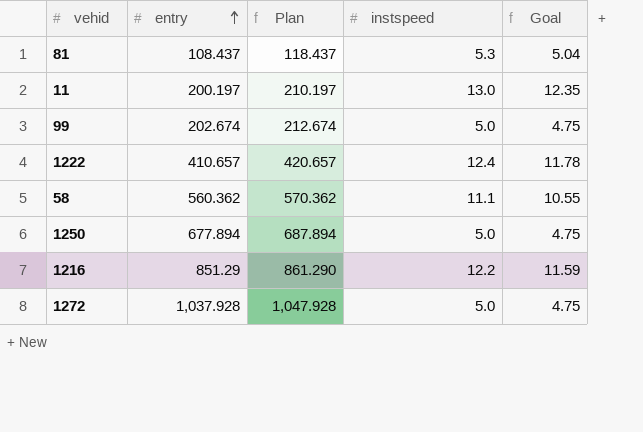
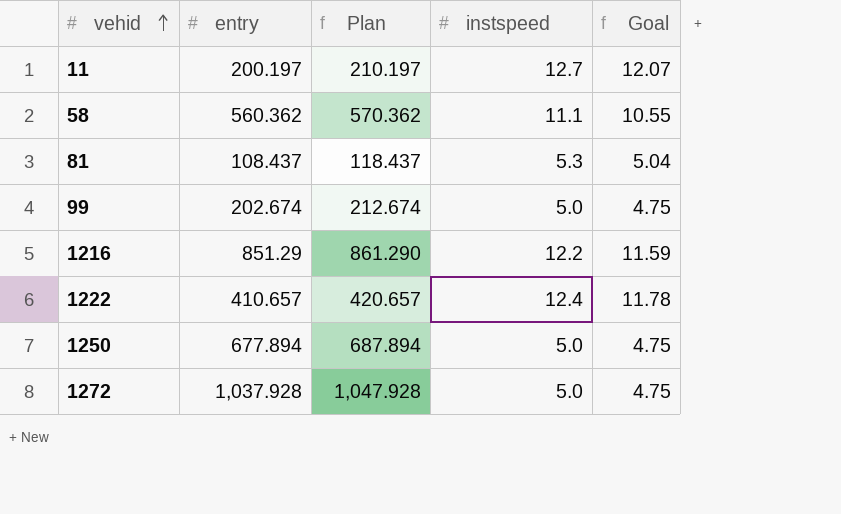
row order: entry ascending -> vehid ascending
11 | instspeed: 13.0 -> 12.7
11 | Goal: 12.35 -> 12.07

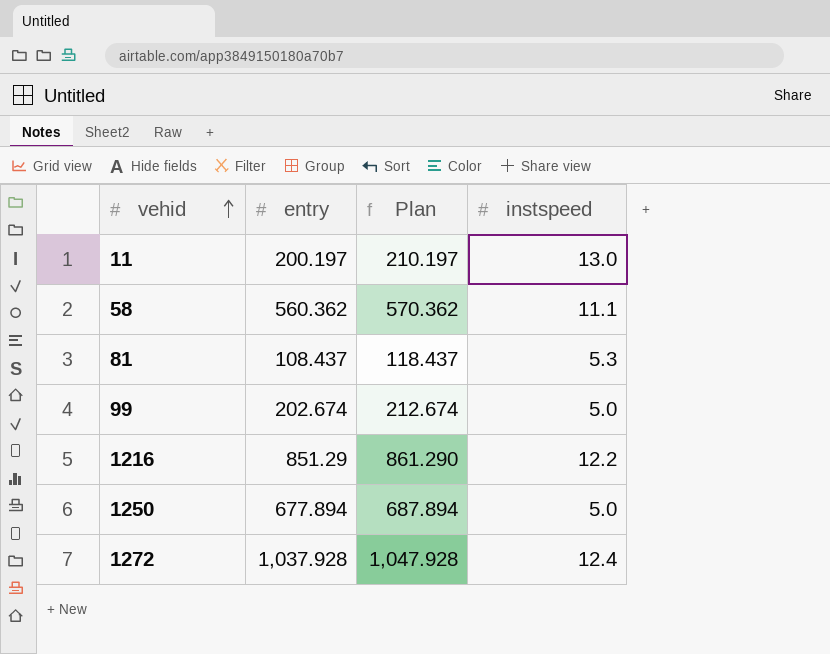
column Goal | formula: [instspeed] * 0.95 -> none
row 1222: 410.657 | 420.657 | 12.4 | 11.78 -> none
11 | instspeed: 12.7 -> 13.0
1272 | instspeed: 5.0 -> 12.4

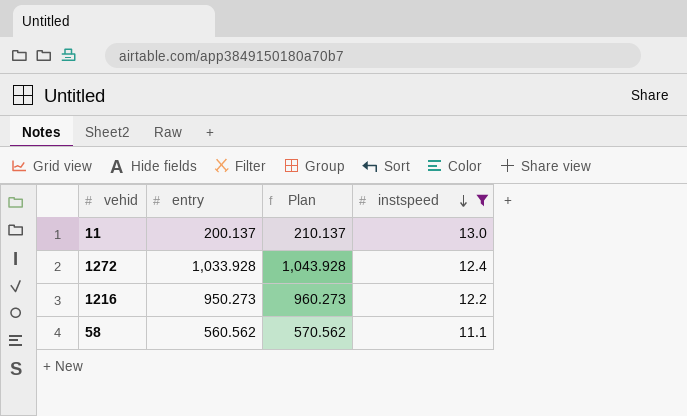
filter: none -> instspeed >= 11.1
row order: vehid ascending -> instspeed descending
11 | entry: 200.197 -> 200.137
11 | Plan: 210.197 -> 210.137
1272 | entry: 1,037.928 -> 1,033.928
1272 | Plan: 1,047.928 -> 1,043.928
1216 | entry: 851.29 -> 950.273
1216 | Plan: 861.290 -> 960.273
58 | entry: 560.362 -> 560.562
58 | Plan: 570.362 -> 570.562

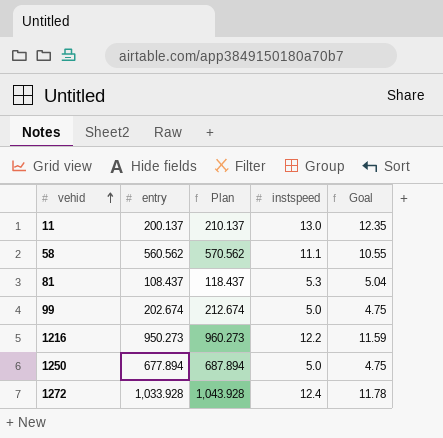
filter: instspeed >= 11.1 -> none
row order: instspeed descending -> vehid ascending
column Goal | formula: none -> [instspeed] * 0.95

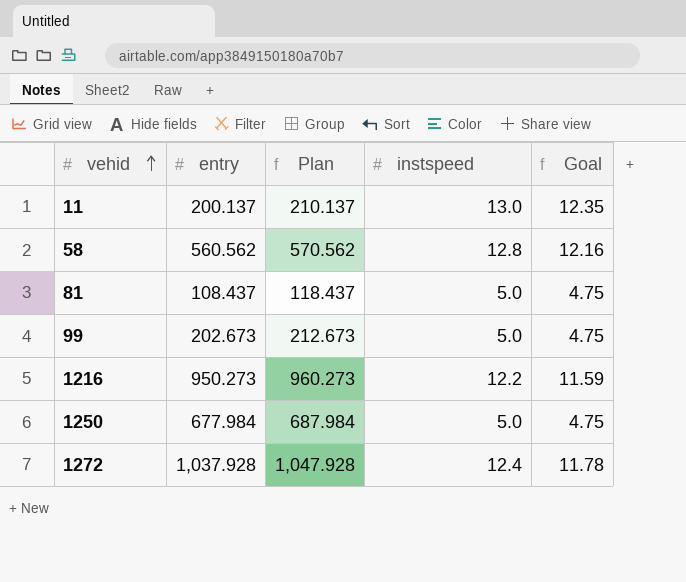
58 | instspeed: 11.1 -> 12.8
58 | Goal: 10.55 -> 12.16
81 | instspeed: 5.3 -> 5.0
81 | Goal: 5.04 -> 4.75
99 | entry: 202.674 -> 202.673
99 | Plan: 212.674 -> 212.673
1250 | entry: 677.894 -> 677.984
1250 | Plan: 687.894 -> 687.984
1272 | entry: 1,033.928 -> 1,037.928
1272 | Plan: 1,043.928 -> 1,047.928

